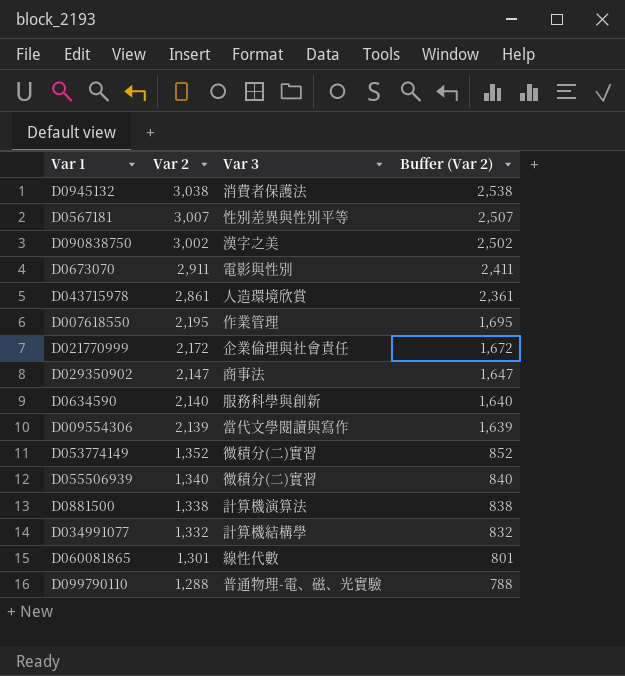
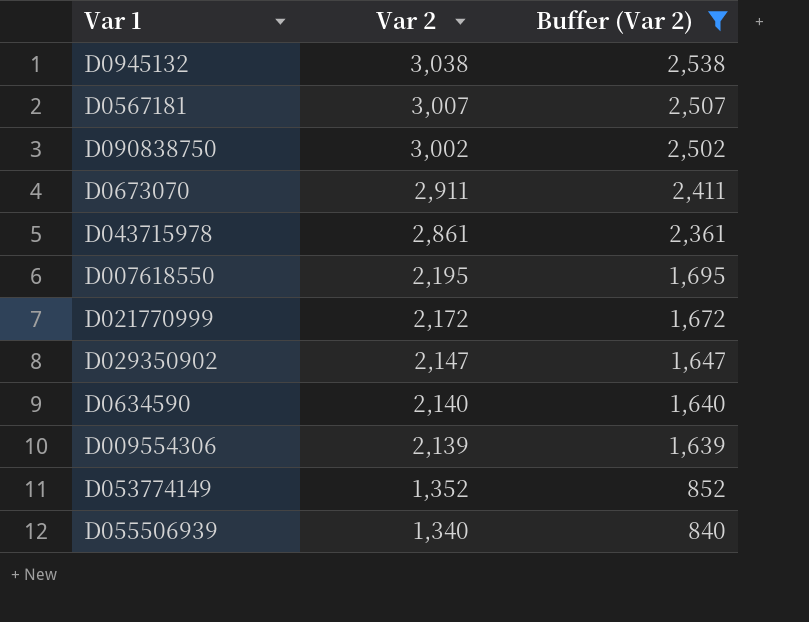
filter: none -> Buffer (Var 2) >= 840
column Var 3 | position: 3 -> none

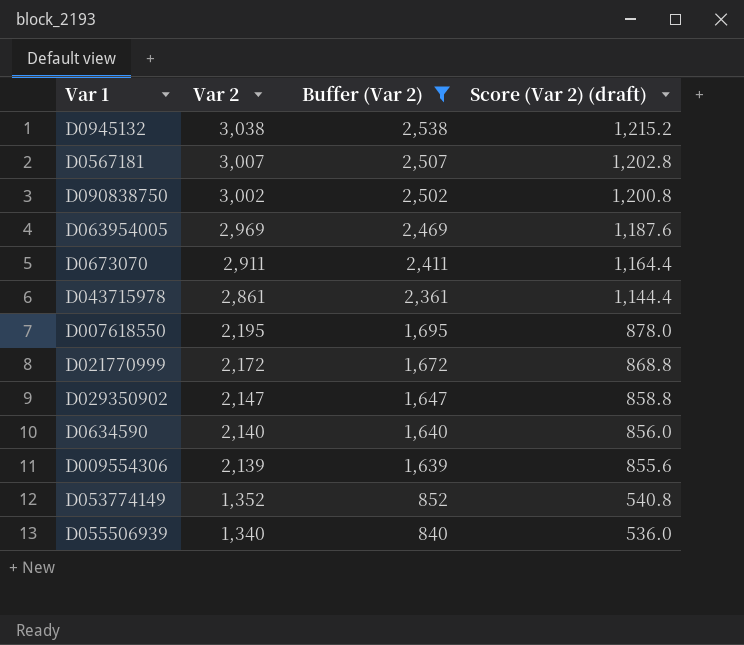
column Score (Var 2) (draft) | formula: none -> [Var 2] * 0.4
row D063954005: none -> 2,969 | 2,469 | 1,187.6

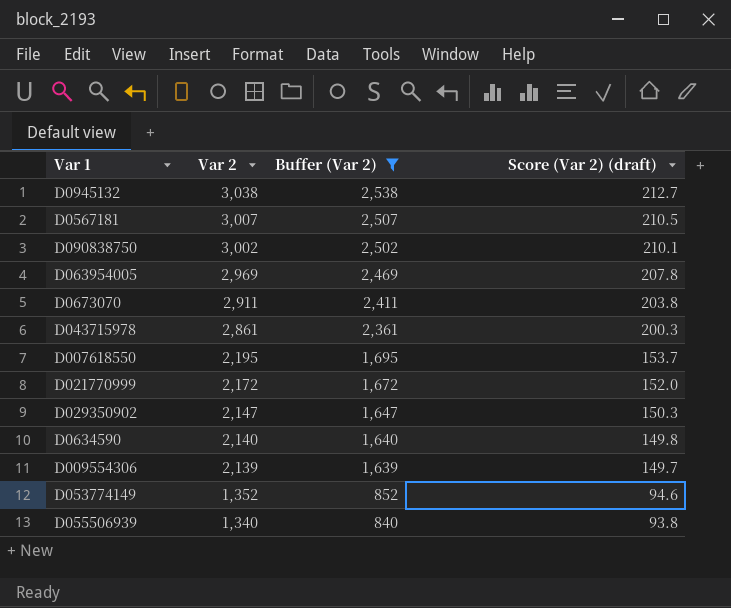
column Score (Var 2) (draft) | formula: [Var 2] * 0.4 -> [Var 2] * 0.07

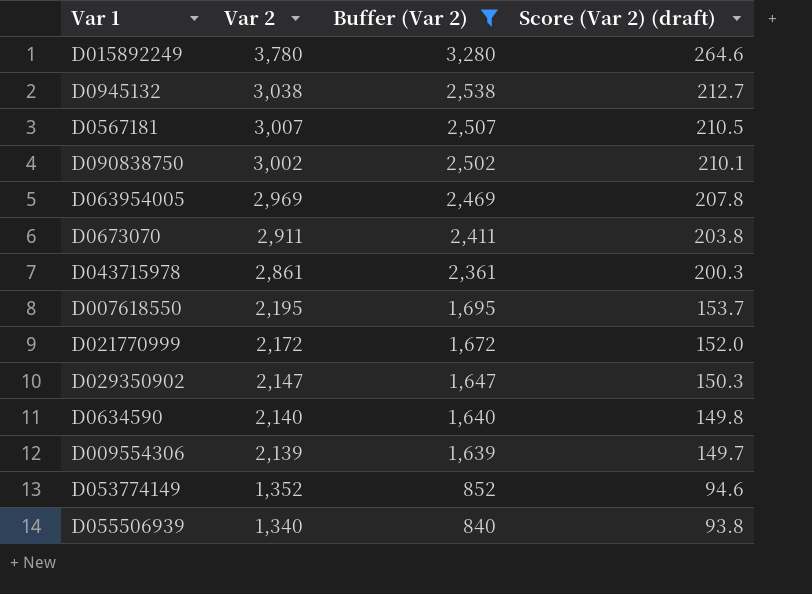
row D015892249: none -> 3,780 | 3,280 | 264.6

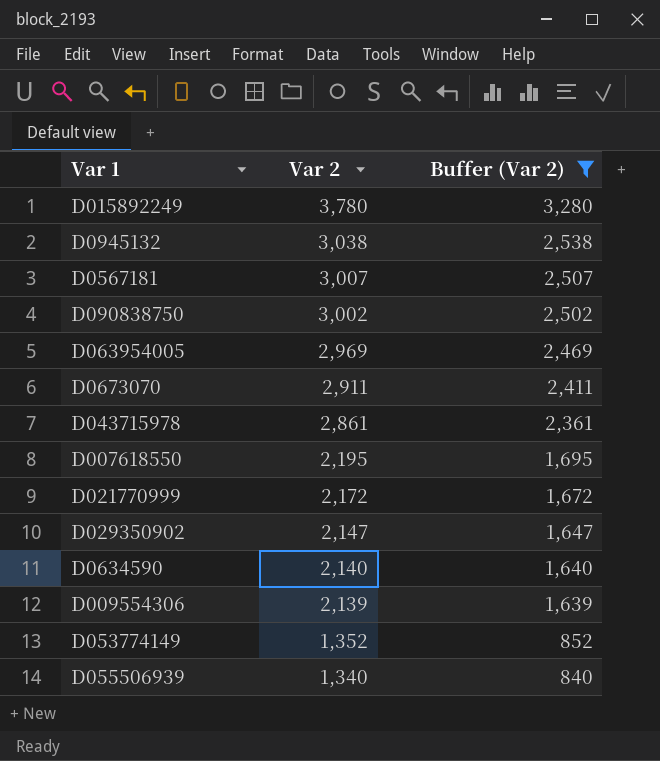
column Score (Var 2) (draft) | formula: [Var 2] * 0.07 -> none

